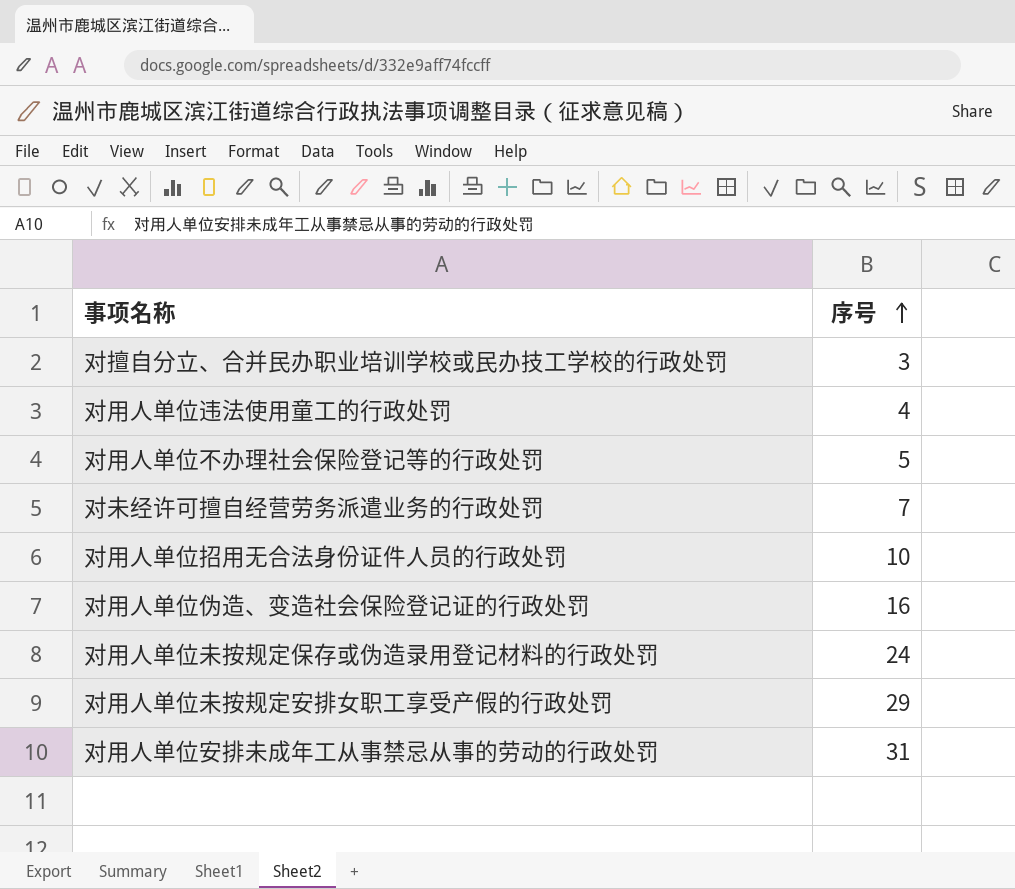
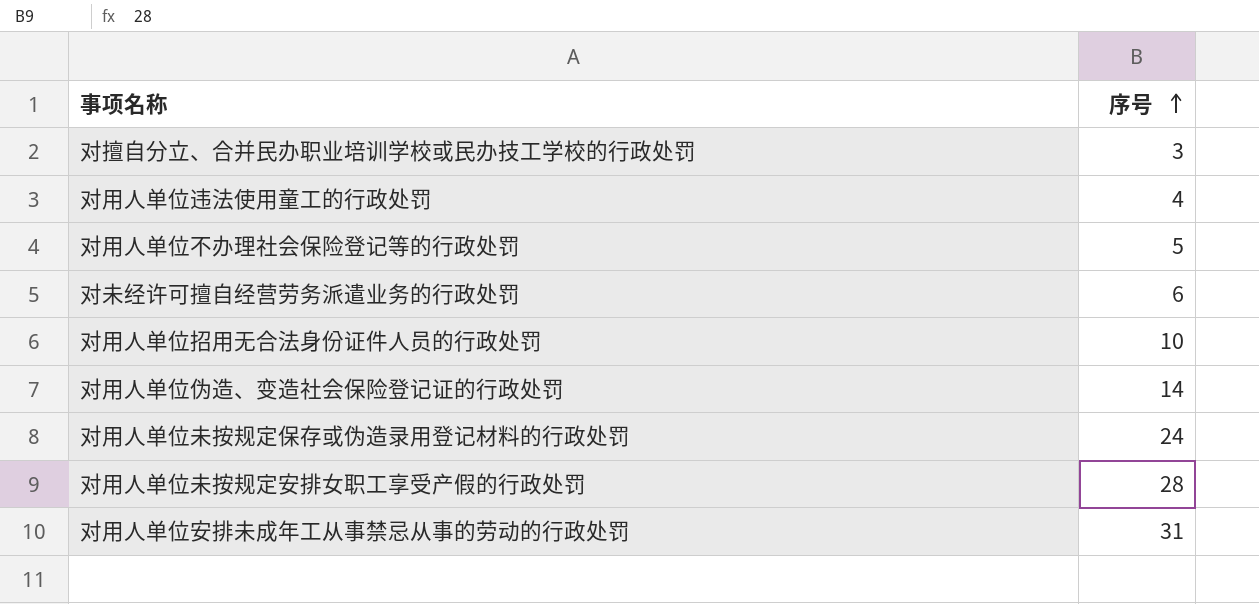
对未经许可擅自经营劳务派遣业务的行政处罚 | 序号: 7 -> 6
对用人单位伪造、变造社会保险登记证的行政处罚 | 序号: 16 -> 14
对用人单位未按规定安排女职工享受产假的行政处罚 | 序号: 29 -> 28

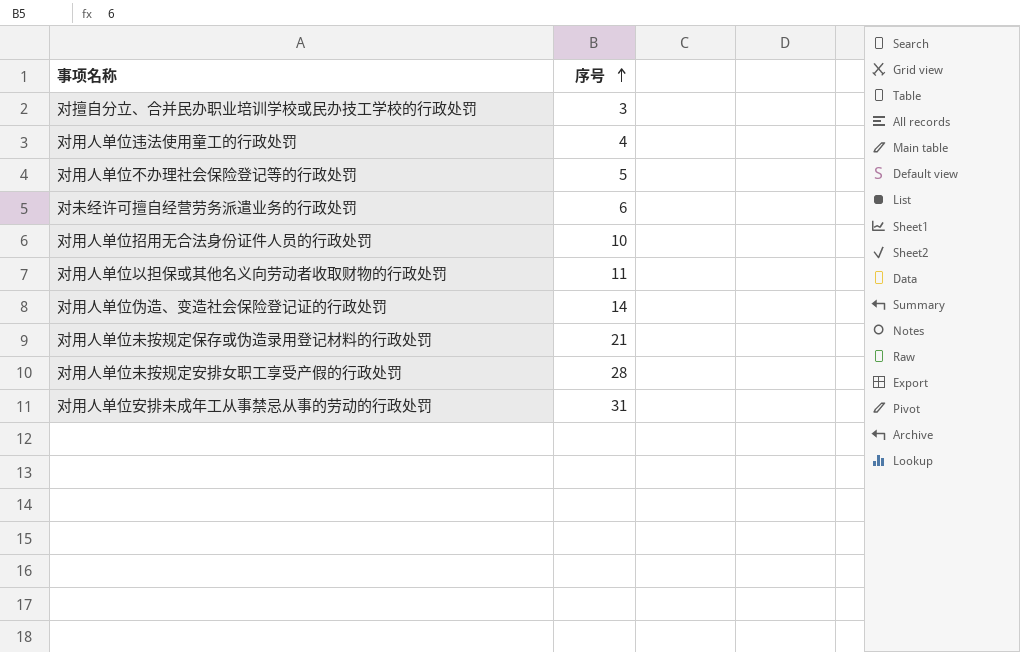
row 对用人单位以担保或其他名义向劳动者收取财物的行政处罚: none -> 11
对用人单位未按规定保存或伪造录用登记材料的行政处罚 | 序号: 24 -> 21

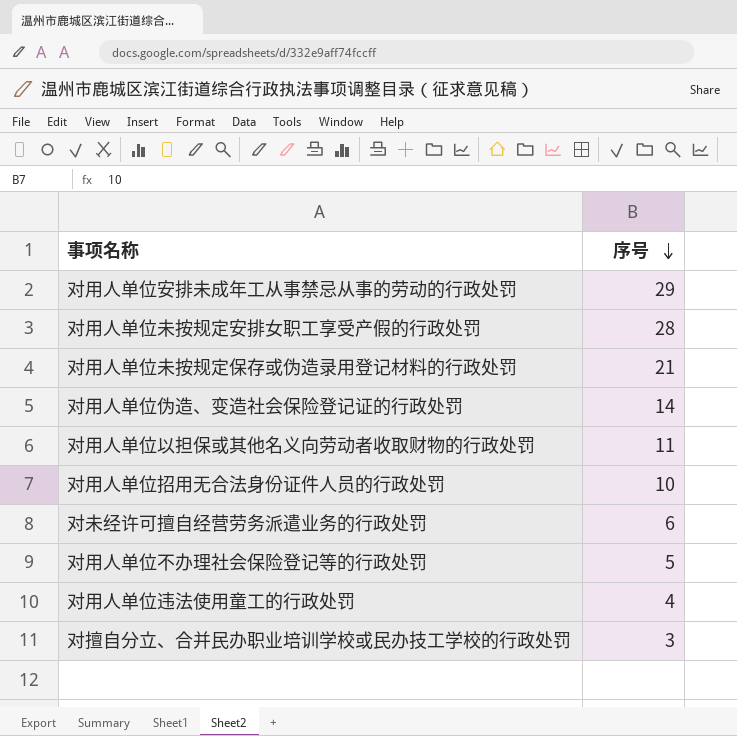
row order: 序号 ascending -> 序号 descending
对用人单位安排未成年工从事禁忌从事的劳动的行政处罚 | 序号: 31 -> 29

